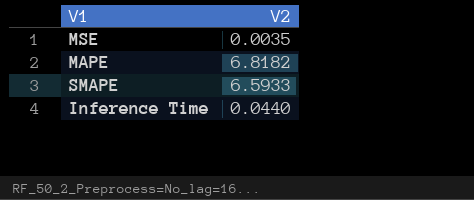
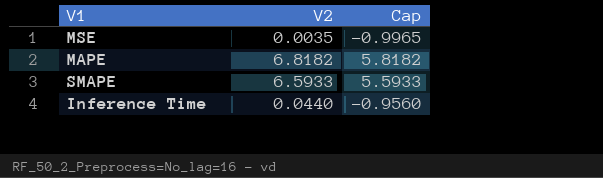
column Cap | formula: none -> [V2] - 1

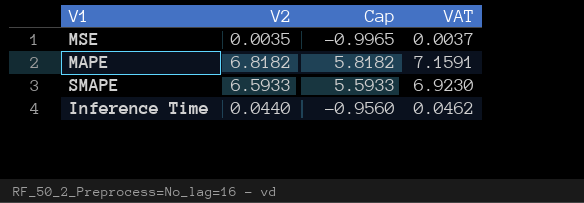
column VAT | formula: none -> [V2] * 1.05

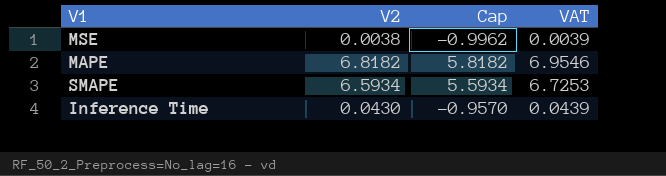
column VAT | formula: [V2] * 1.05 -> [V2] * 1.02
MSE | V2: 0.0035 -> 0.0038
MSE | Cap: -0.9965 -> -0.9962
SMAPE | V2: 6.5933 -> 6.5934
SMAPE | Cap: 5.5933 -> 5.5934
Inference Time | V2: 0.0440 -> 0.0430
Inference Time | Cap: -0.9560 -> -0.9570

